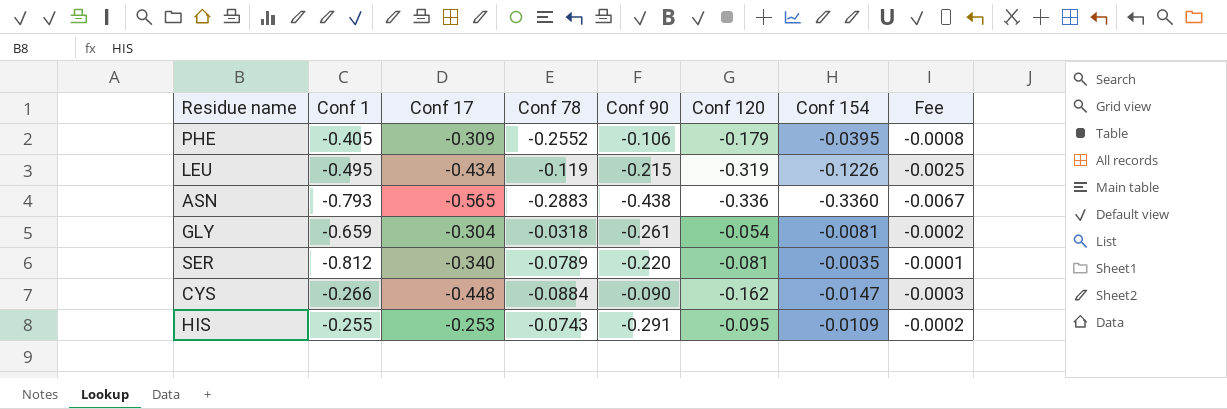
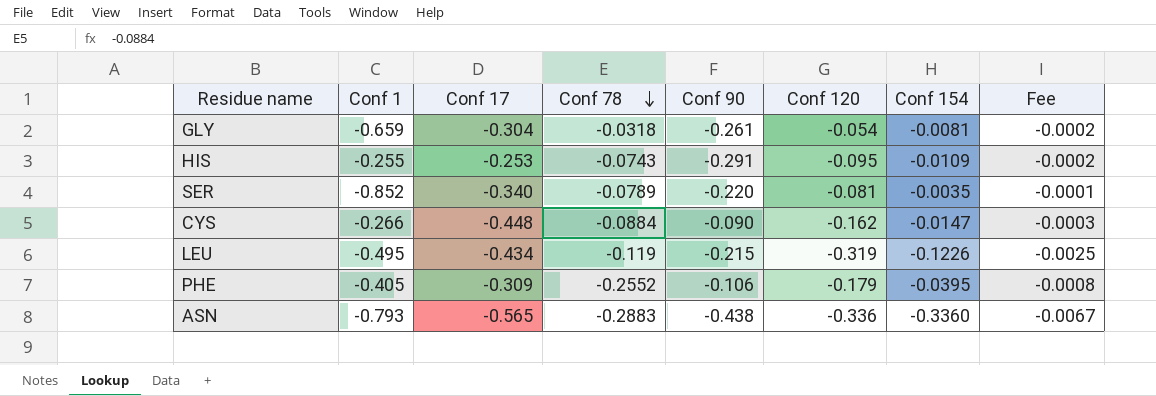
row order: none -> Conf 78 descending
SER | Conf 1: -0.812 -> -0.852

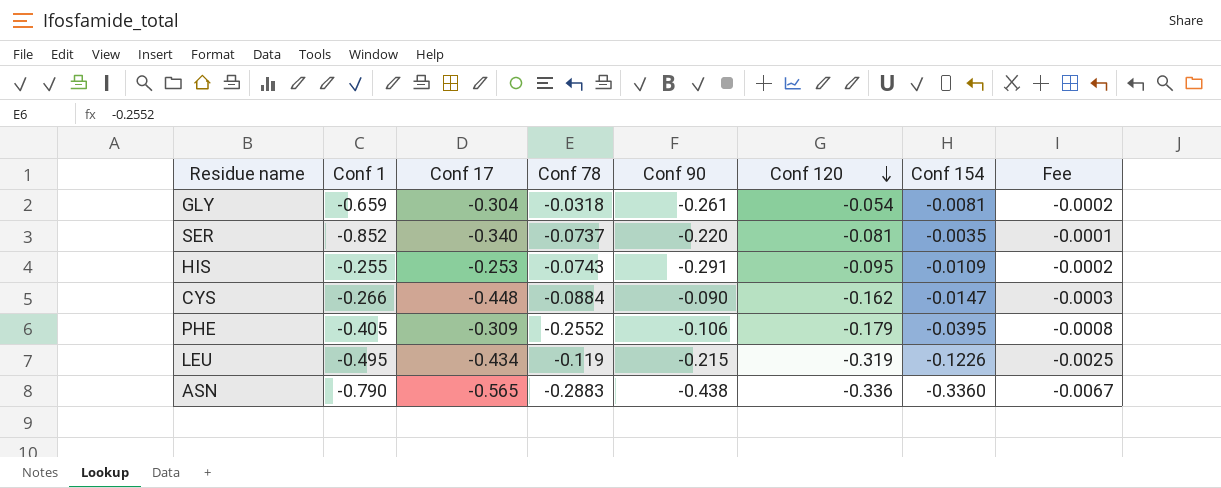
row order: Conf 78 descending -> Conf 120 descending
SER | Conf 78: -0.0789 -> -0.0737
ASN | Conf 1: -0.793 -> -0.790

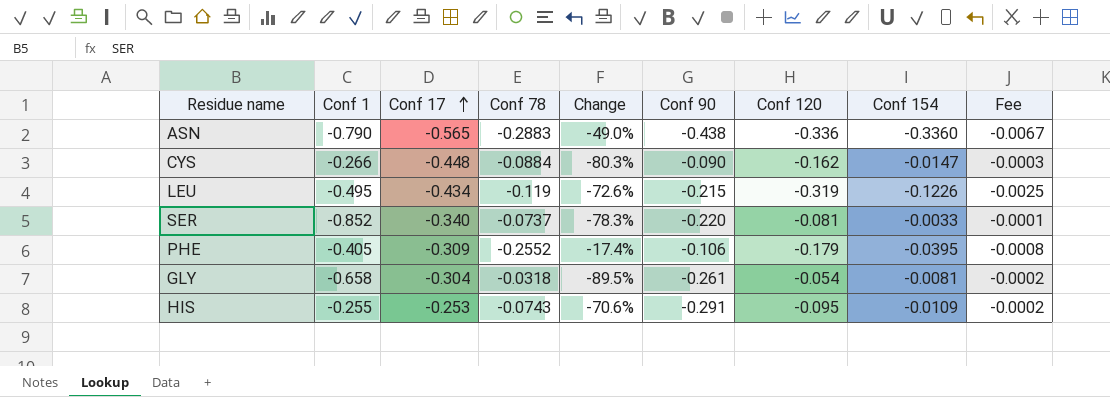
row order: Conf 120 descending -> Conf 17 ascending
column Change | formula: none -> ([Conf 78] - [Conf 17]) / [Conf 17]
SER | Conf 154: -0.0035 -> -0.0033
GLY | Conf 1: -0.659 -> -0.658

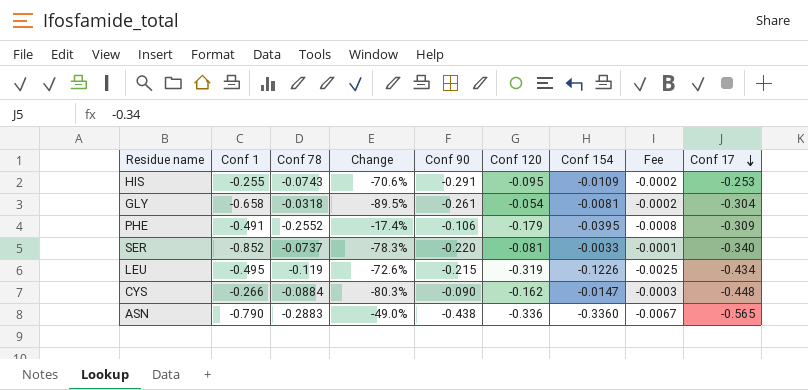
row order: Conf 17 ascending -> Conf 17 descending
column Conf 17 | position: 3 -> 9
PHE | Conf 1: -0.405 -> -0.491

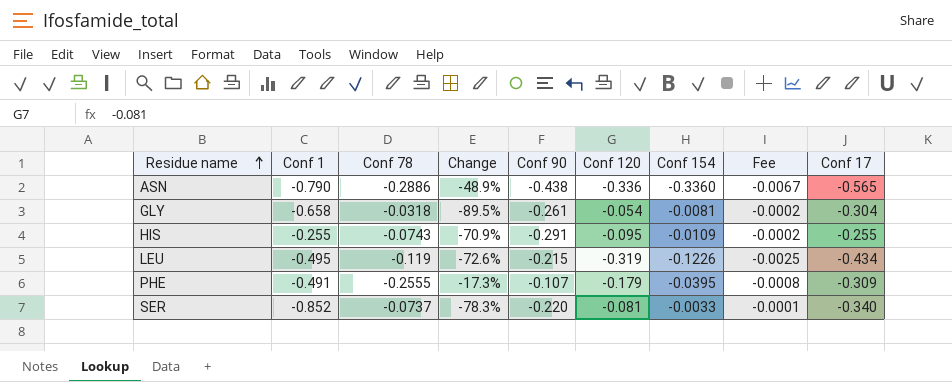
row order: Conf 17 descending -> Residue name ascending
row CYS: -0.266 | -0.0884 | -80.3% | -0.090 | -0.162 | -0.0147 | -0.0003 | -0.448 -> none
ASN | Conf 78: -0.2883 -> -0.2886
ASN | Change: -49.0% -> -48.9%
HIS | Change: -70.6% -> -70.9%
HIS | Conf 17: -0.253 -> -0.255
PHE | Conf 78: -0.2552 -> -0.2555
PHE | Change: -17.4% -> -17.3%
PHE | Conf 90: -0.106 -> -0.107

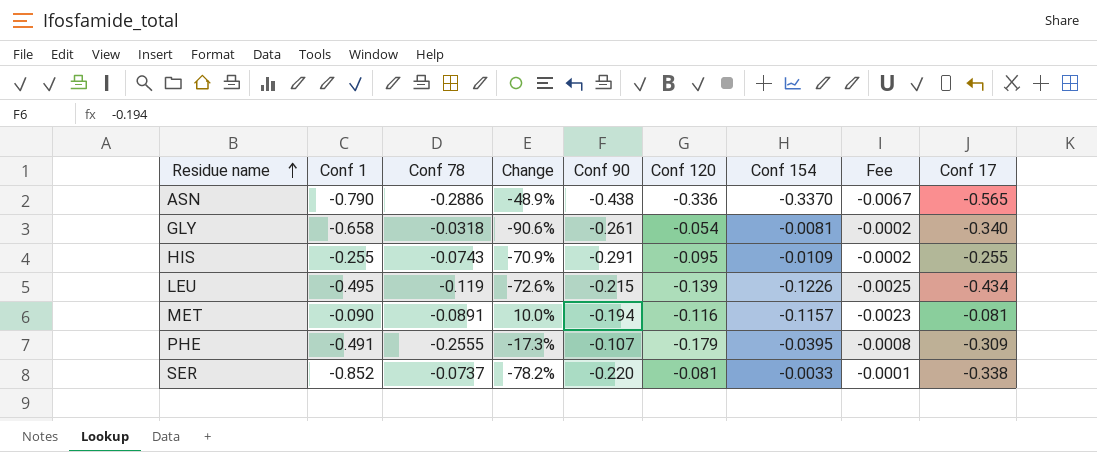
ASN | Conf 154: -0.3360 -> -0.3370
GLY | Change: -89.5% -> -90.6%
GLY | Conf 17: -0.304 -> -0.340
LEU | Conf 120: -0.319 -> -0.139
row MET: none -> -0.090 | -0.0891 | 10.0% | -0.194 | -0.116 | -0.1157 | -0.0023 | -0.081
SER | Change: -78.3% -> -78.2%
SER | Conf 17: -0.340 -> -0.338

